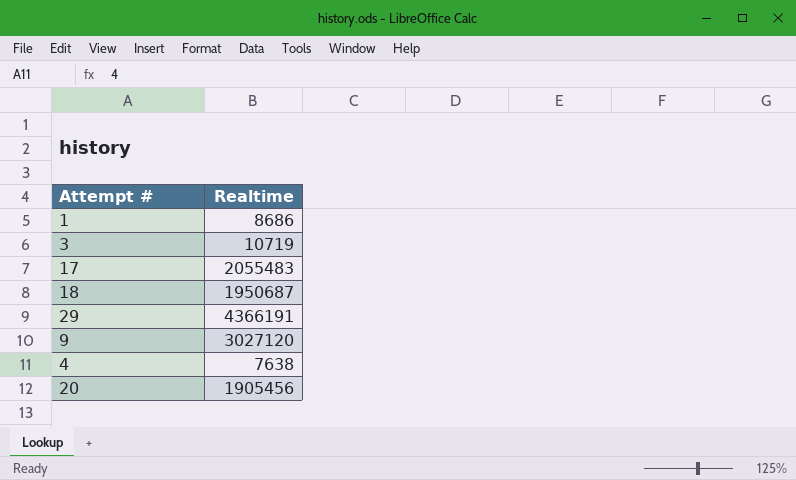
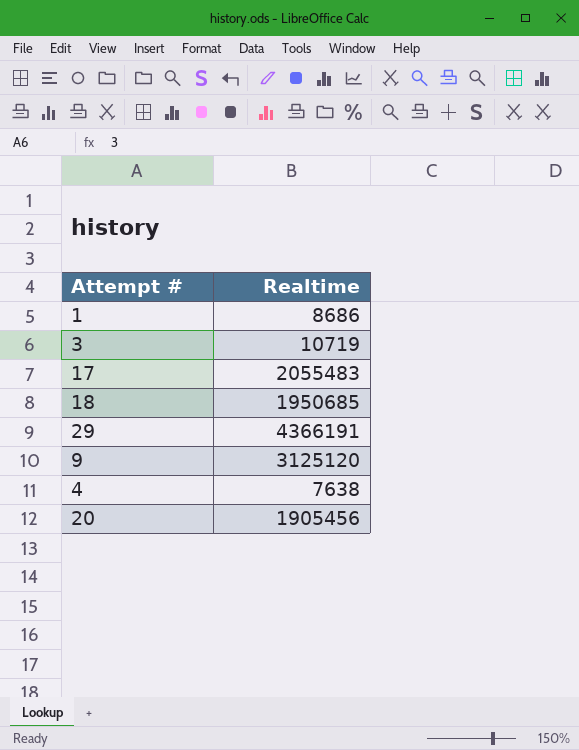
18 | Realtime: 1950687 -> 1950685
9 | Realtime: 3027120 -> 3125120

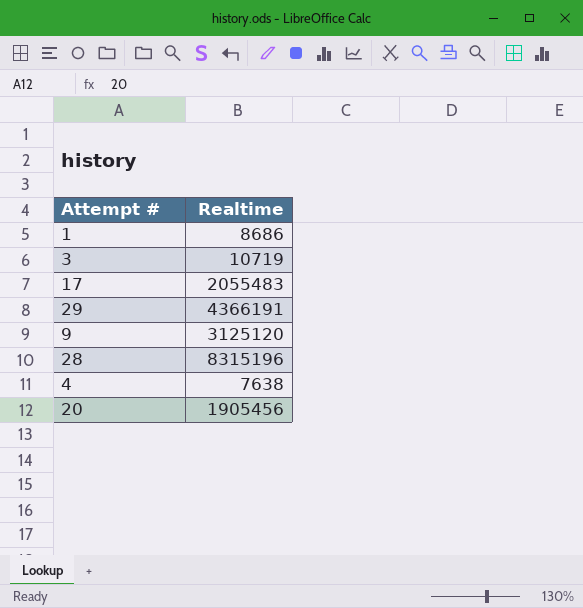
row 18: 1950685 -> none
row 28: none -> 8315196

